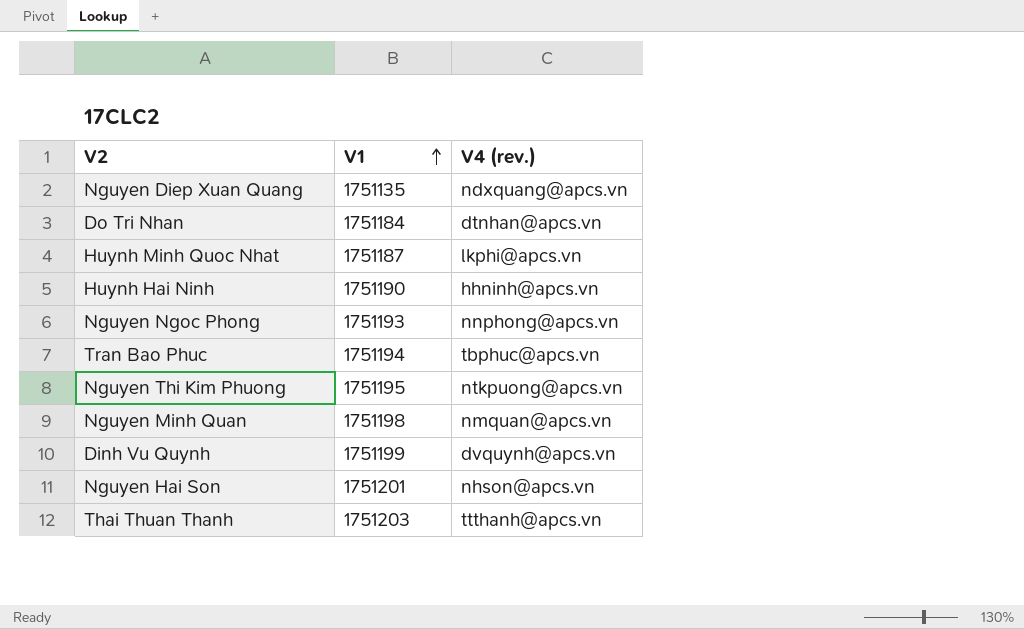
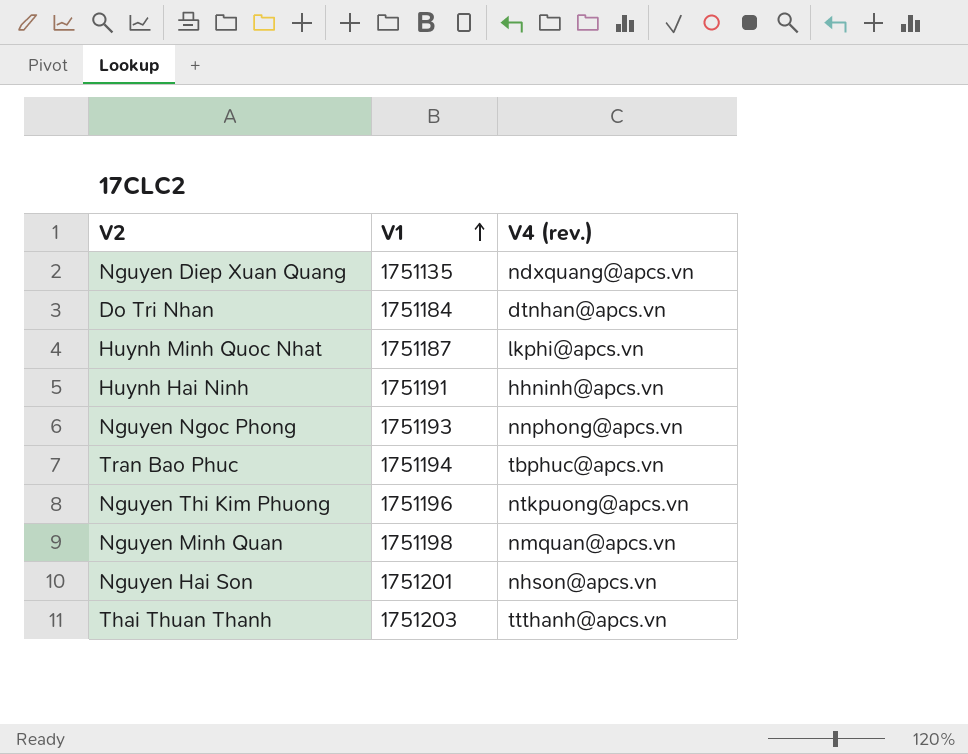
row Dinh Vu Quynh: 1751199 | dvquynh@apcs.vn -> none
Huynh Hai Ninh | V1: 1751190 -> 1751191
Nguyen Thi Kim Phuong | V1: 1751195 -> 1751196

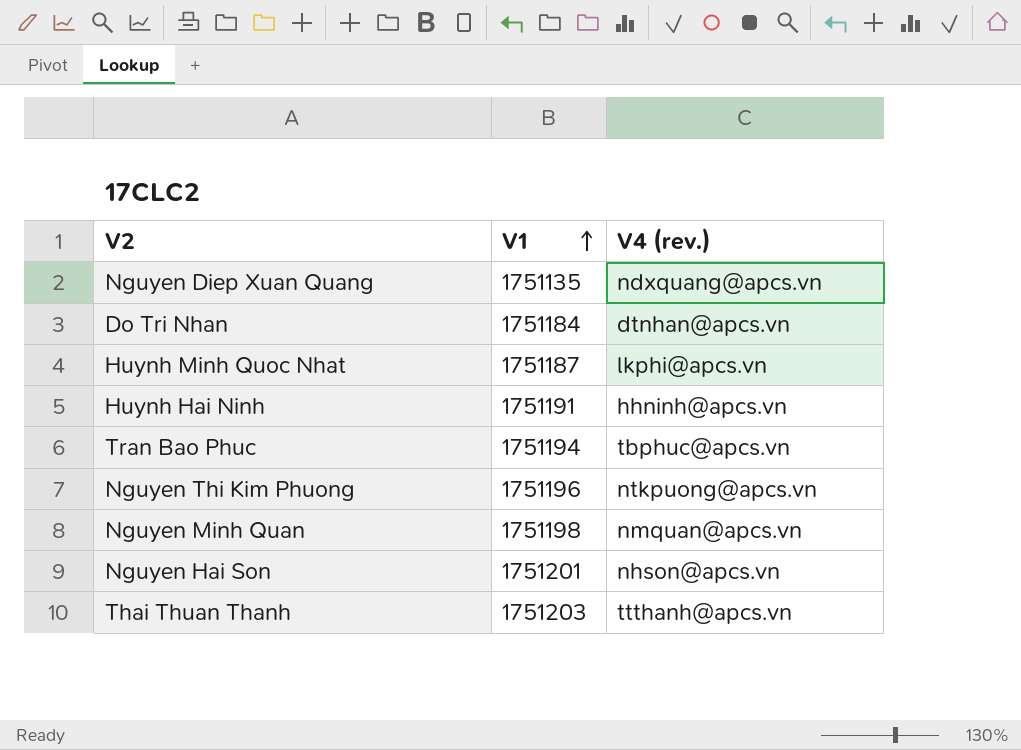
row Nguyen Ngoc Phong: 1751193 | nnphong@apcs.vn -> none

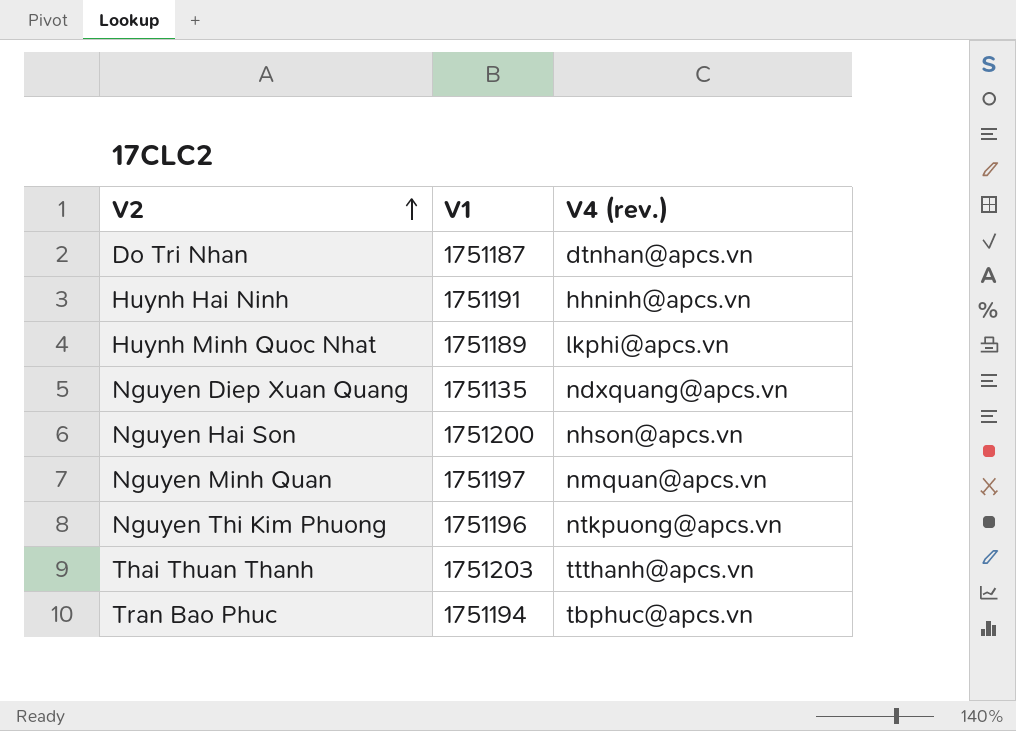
row order: V1 ascending -> V2 ascending
Do Tri Nhan | V1: 1751184 -> 1751187
Huynh Minh Quoc Nhat | V1: 1751187 -> 1751189
Nguyen Hai Son | V1: 1751201 -> 1751200
Nguyen Minh Quan | V1: 1751198 -> 1751197

